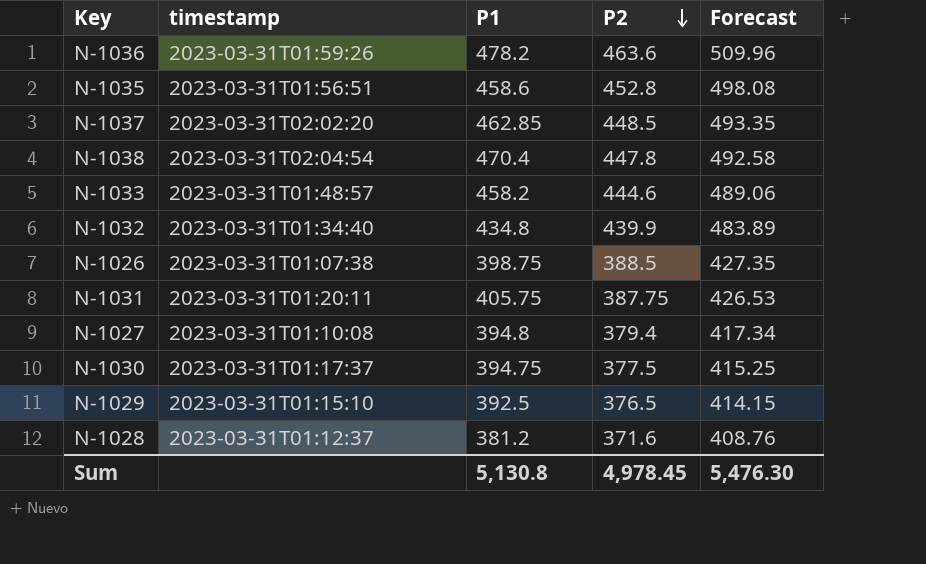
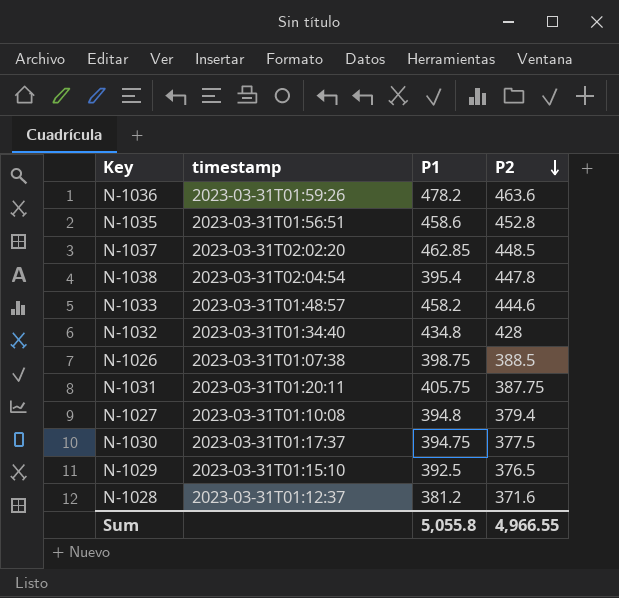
column Forecast | formula: [P2] * 1.1 -> none
N-1038 | P1: 470.4 -> 395.4
N-1032 | P2: 439.9 -> 428
Sum | P1: 5,130.8 -> 5,055.8
Sum | P2: 4,978.45 -> 4,966.55

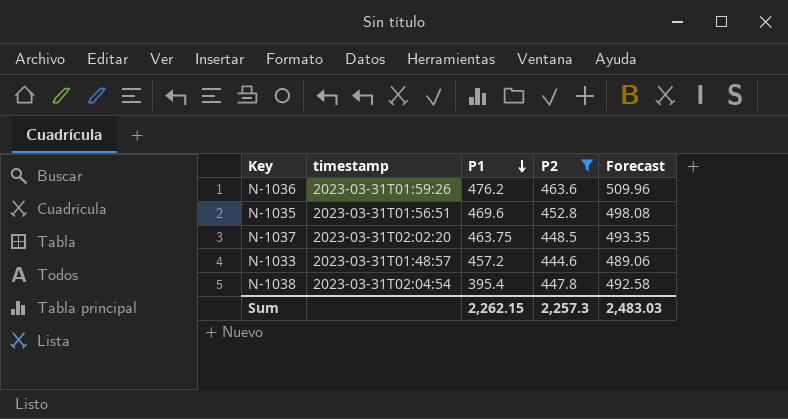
filter: none -> P2 >= 444.6
row order: P2 descending -> P1 descending
column Forecast | formula: none -> [P2] * 1.1
N-1036 | P1: 478.2 -> 476.2
N-1035 | P1: 458.6 -> 469.6
N-1037 | P1: 462.85 -> 463.75
N-1033 | P1: 458.2 -> 457.2
Sum | P1: 5,055.8 -> 2,262.15
Sum | P2: 4,966.55 -> 2,257.3

